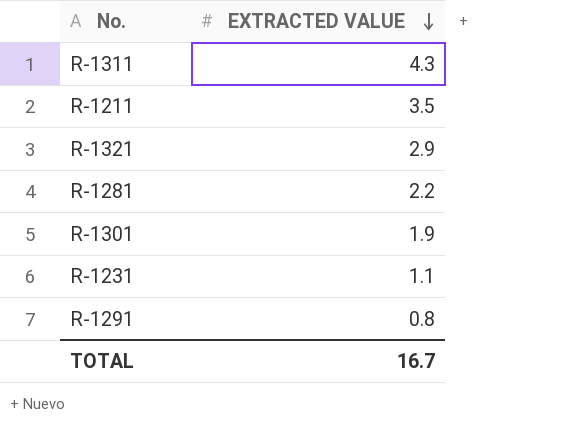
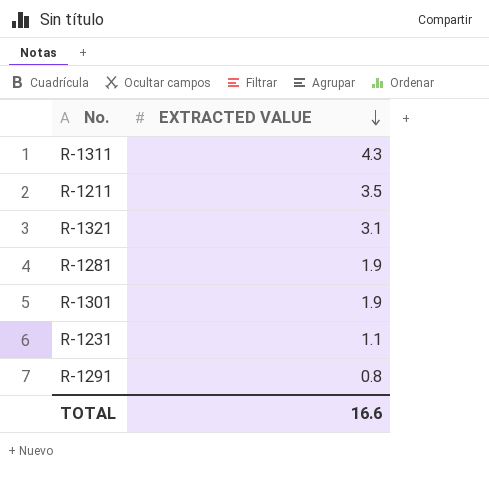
R-1321 | EXTRACTED VALUE: 2.9 -> 3.1
R-1281 | EXTRACTED VALUE: 2.2 -> 1.9
TOTAL | EXTRACTED VALUE: 16.7 -> 16.6

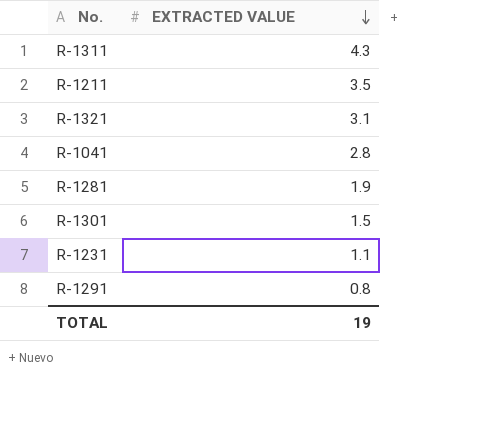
row R-1041: none -> 2.8
R-1301 | EXTRACTED VALUE: 1.9 -> 1.5
TOTAL | EXTRACTED VALUE: 16.6 -> 19

